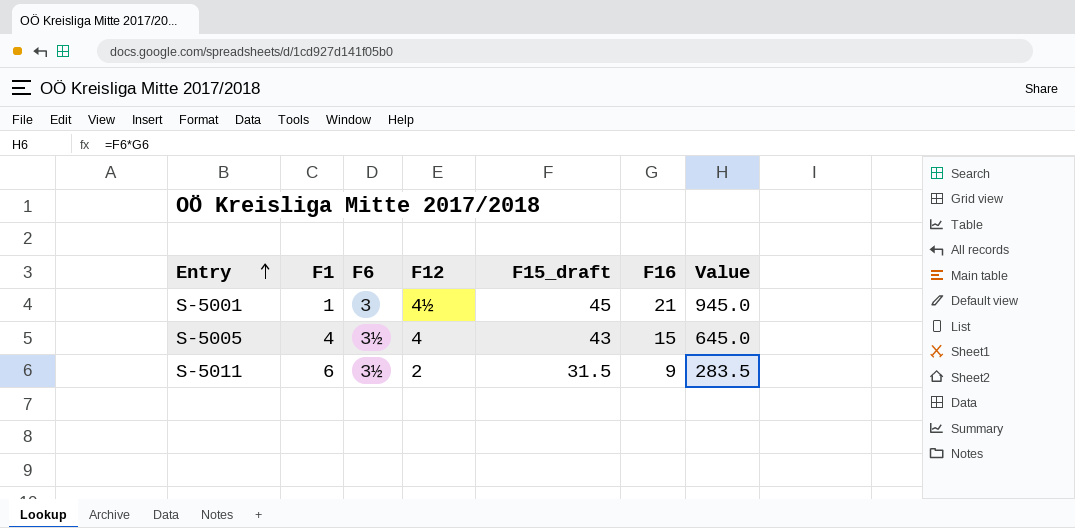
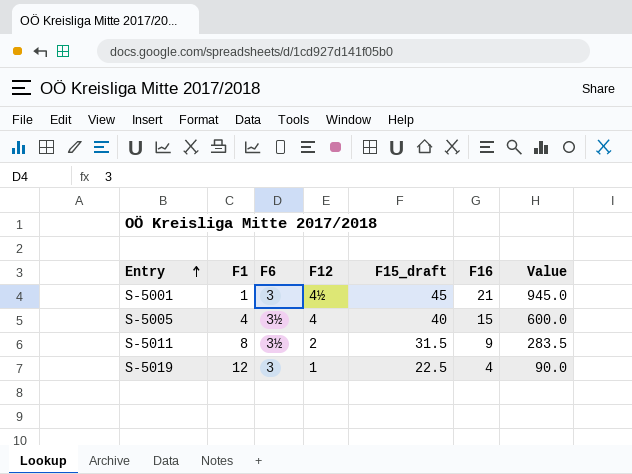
S-5005 | F15_draft: 43 -> 40
S-5005 | Value: 645.0 -> 600.0
S-5011 | F1: 6 -> 8
row S-5019: none -> 12 | 3 | 1 | 22.5 | 4 | 90.0

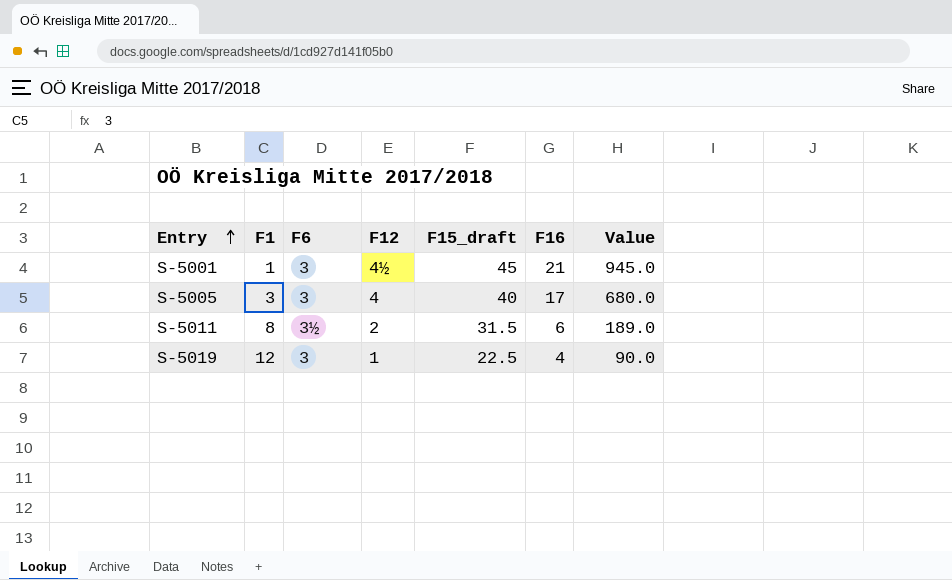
S-5005 | F1: 4 -> 3
S-5005 | F6: 3½ -> 3
S-5005 | F16: 15 -> 17
S-5005 | Value: 600.0 -> 680.0
S-5011 | F16: 9 -> 6
S-5011 | Value: 283.5 -> 189.0

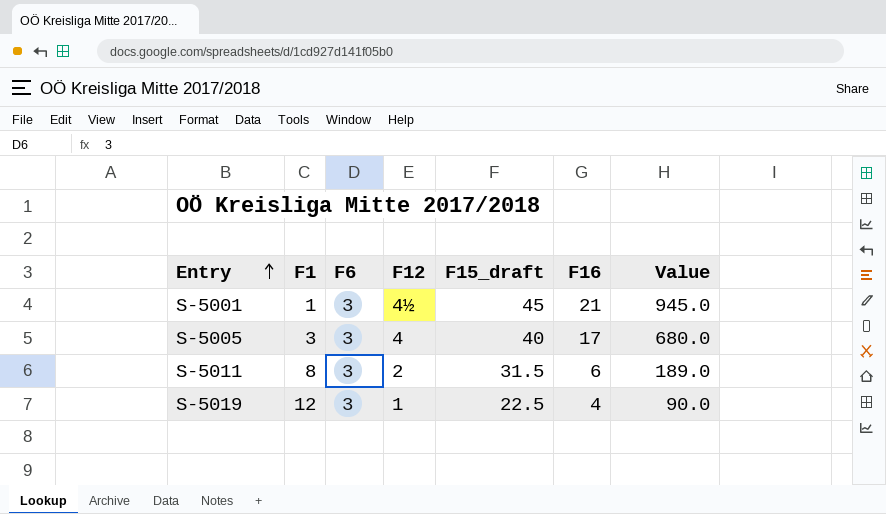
S-5011 | F6: 3½ -> 3

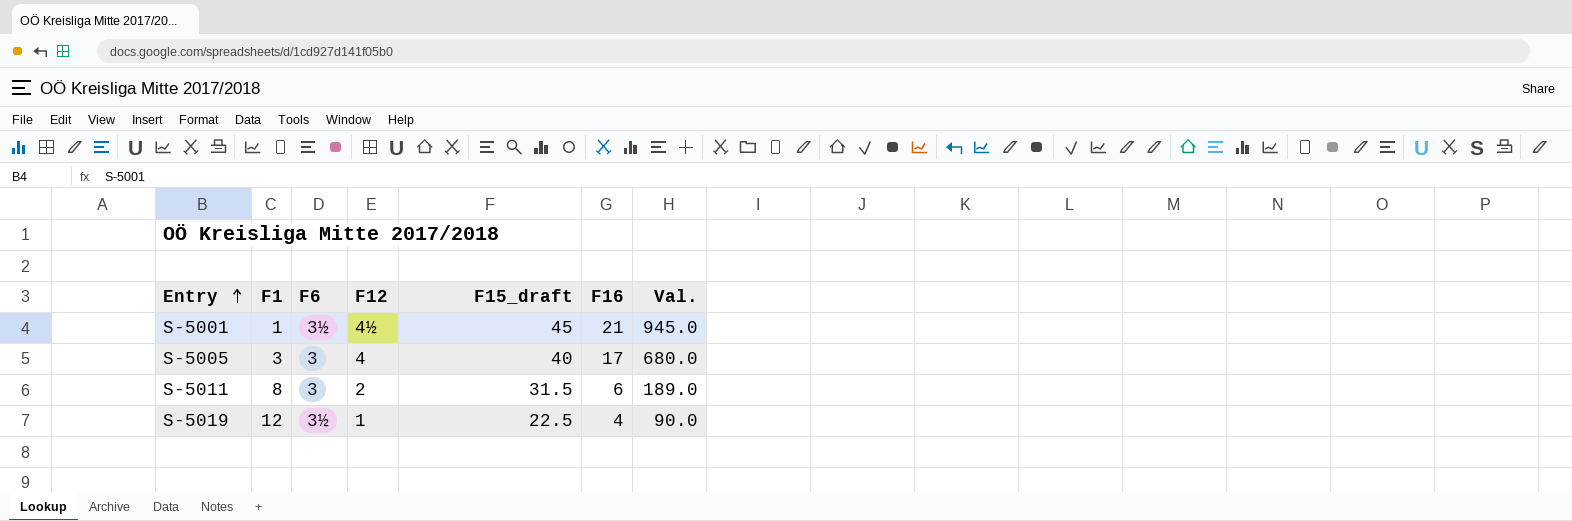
column name: Value -> Val.
S-5001 | F6: 3 -> 3½
S-5019 | F6: 3 -> 3½

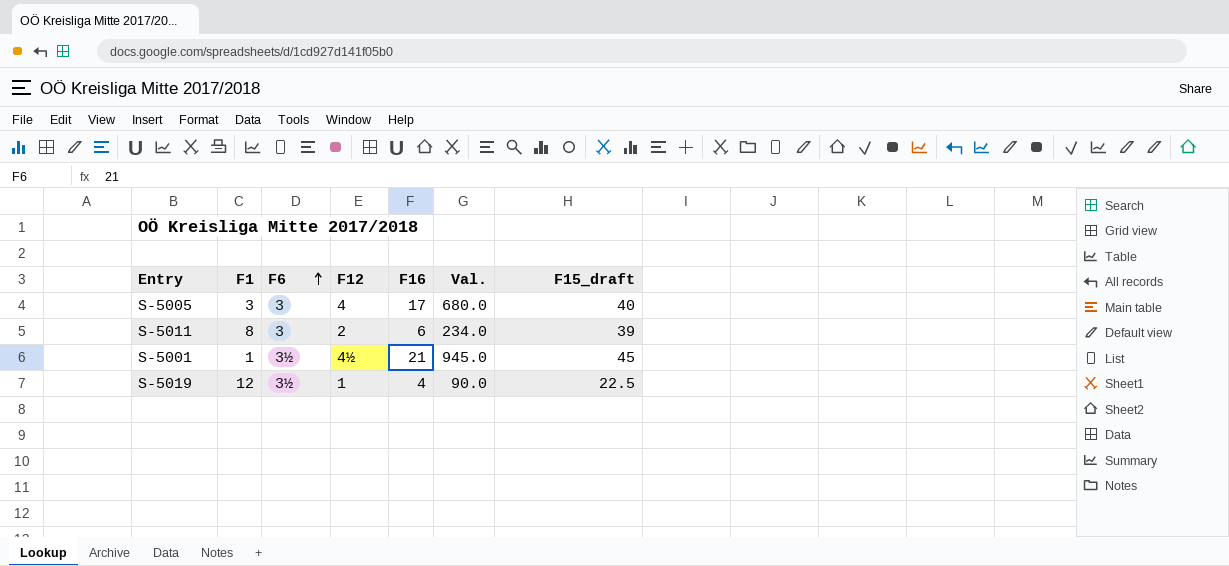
row order: Entry ascending -> F6 ascending
column F15_draft | position: 5 -> 7
S-5011 | Val.: 189.0 -> 234.0
S-5011 | F15_draft: 31.5 -> 39

